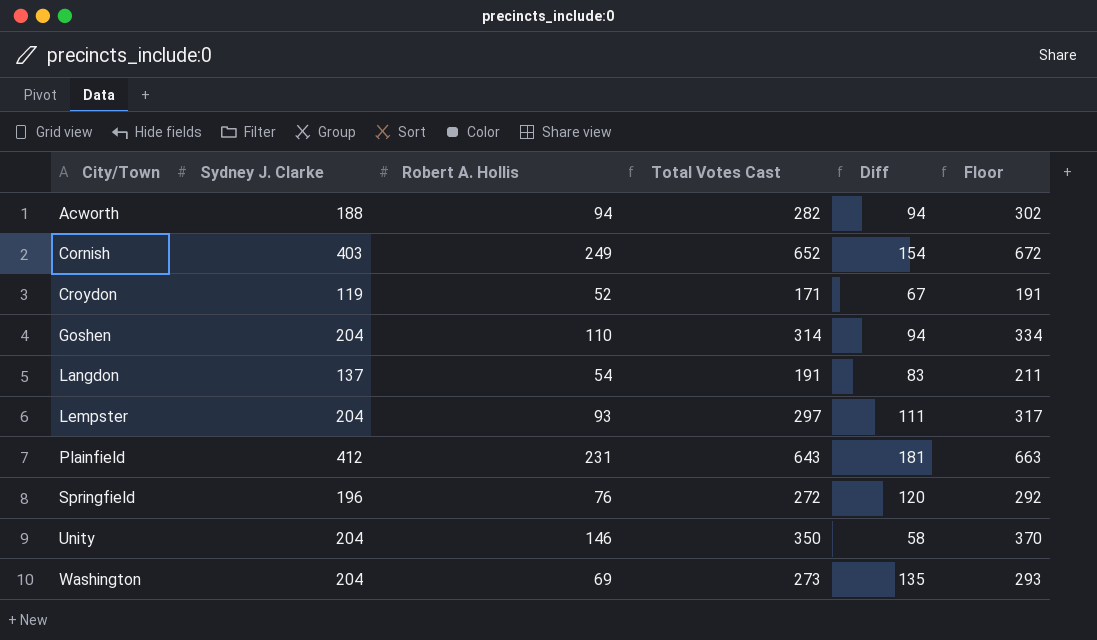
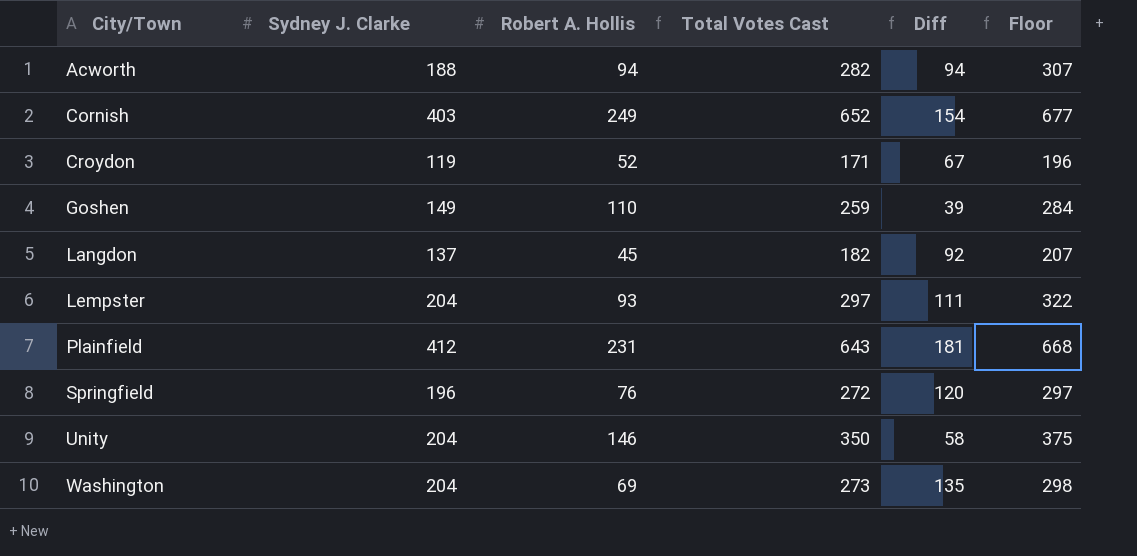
column Floor | formula: [Total Votes Cast] + 20 -> [Total Votes Cast] + 25
Goshen | Sydney J. Clarke: 204 -> 149
Goshen | Total Votes Cast: 314 -> 259
Goshen | Diff: 94 -> 39
Langdon | Robert A. Hollis: 54 -> 45
Langdon | Total Votes Cast: 191 -> 182
Langdon | Diff: 83 -> 92

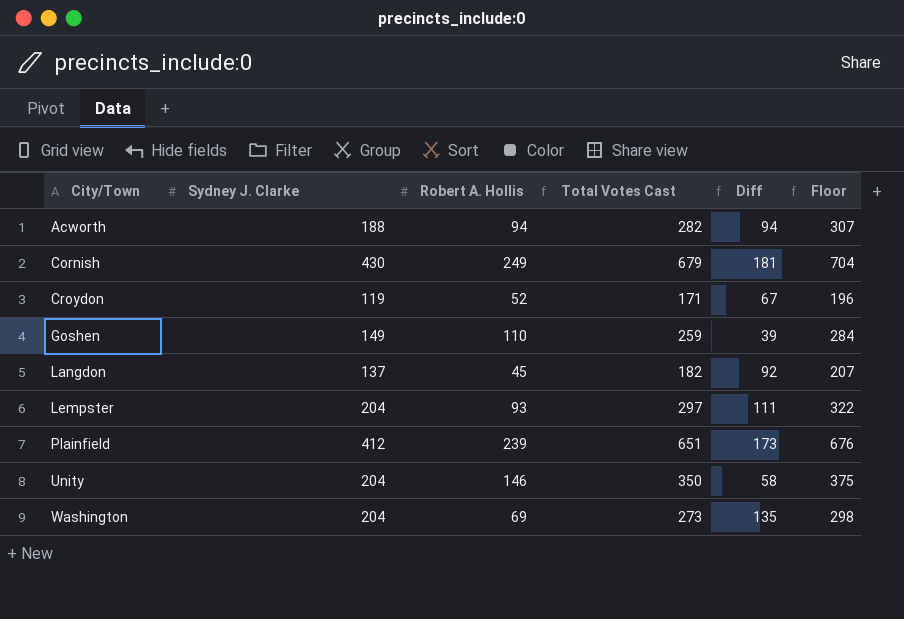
row Springfield: 196 | 76 | 272 | 120 | 297 -> none
Cornish | Sydney J. Clarke: 403 -> 430
Cornish | Total Votes Cast: 652 -> 679
Cornish | Diff: 154 -> 181
Cornish | Floor: 677 -> 704
Plainfield | Robert A. Hollis: 231 -> 239
Plainfield | Total Votes Cast: 643 -> 651
Plainfield | Diff: 181 -> 173
Plainfield | Floor: 668 -> 676

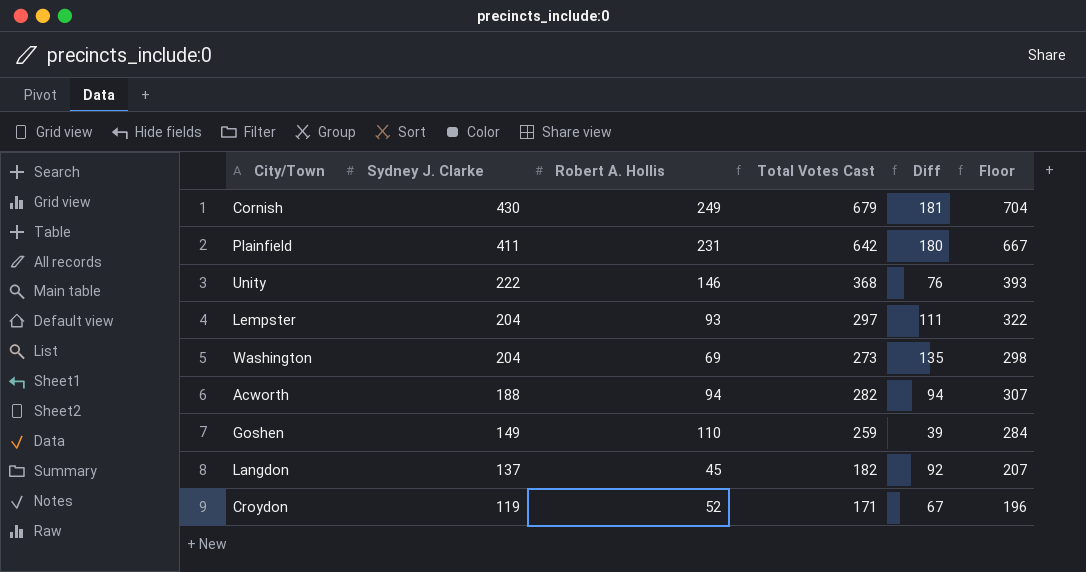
row order: City/Town ascending -> Sydney J. Clarke descending
Plainfield | Sydney J. Clarke: 412 -> 411
Plainfield | Robert A. Hollis: 239 -> 231
Plainfield | Total Votes Cast: 651 -> 642
Plainfield | Diff: 173 -> 180
Plainfield | Floor: 676 -> 667
Unity | Sydney J. Clarke: 204 -> 222
Unity | Total Votes Cast: 350 -> 368
Unity | Diff: 58 -> 76
Unity | Floor: 375 -> 393

